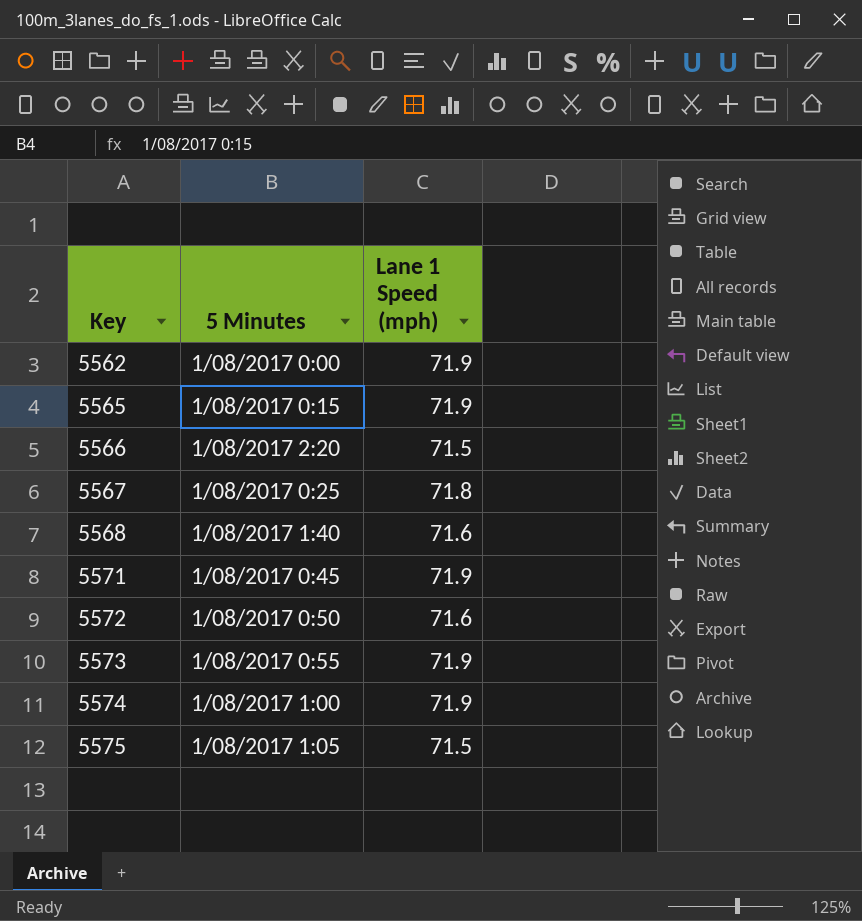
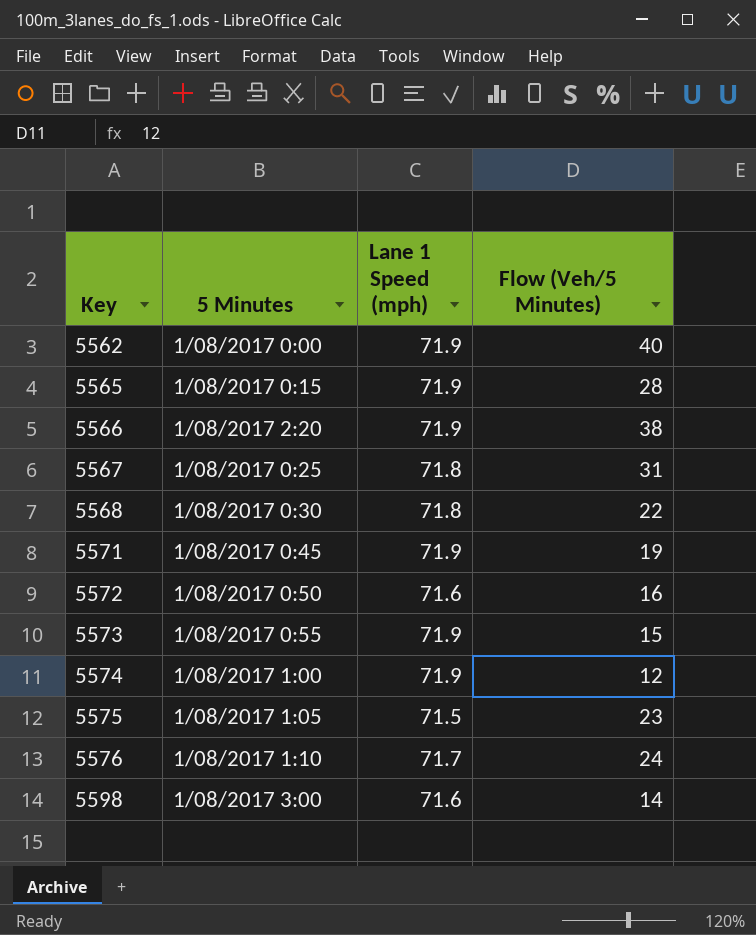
column Flow (Veh/5 Minutes) | position: none -> 4
5566 | Lane 1 Speed (mph): 71.5 -> 71.9
5568 | 5 Minutes: 1/08/2017 1:40 -> 1/08/2017 0:30
5568 | Lane 1 Speed (mph): 71.6 -> 71.8
row 5576: none -> 1/08/2017 1:10 | 71.7 | 24
row 5598: none -> 1/08/2017 3:00 | 71.6 | 14

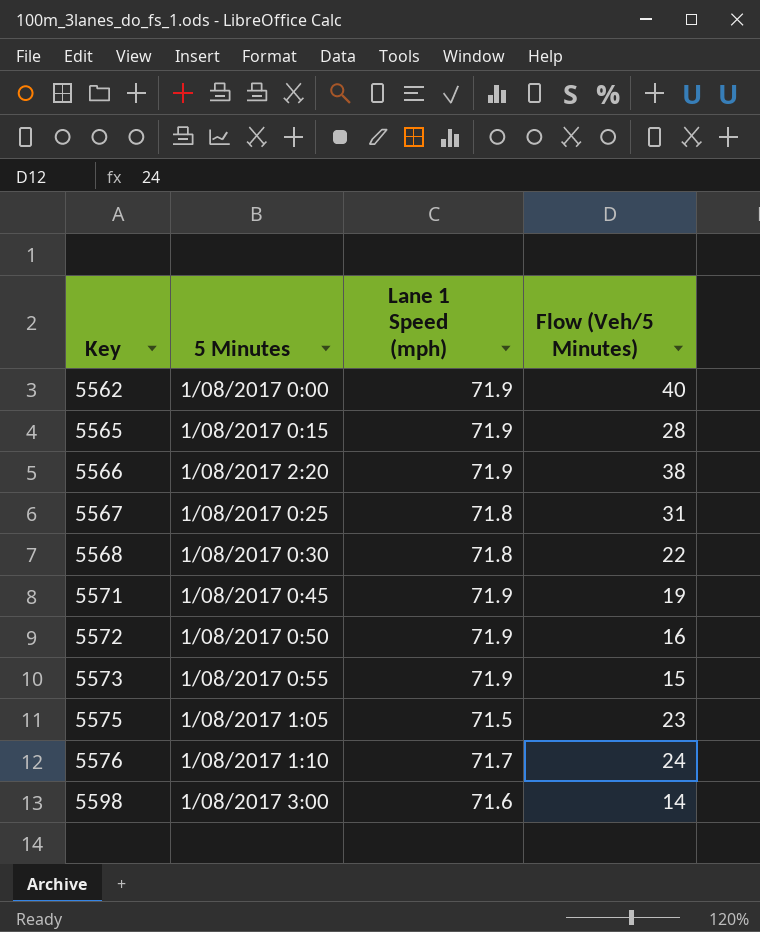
row 5574: 1/08/2017 1:00 | 71.9 | 12 -> none
5572 | Lane 1 Speed (mph): 71.6 -> 71.9

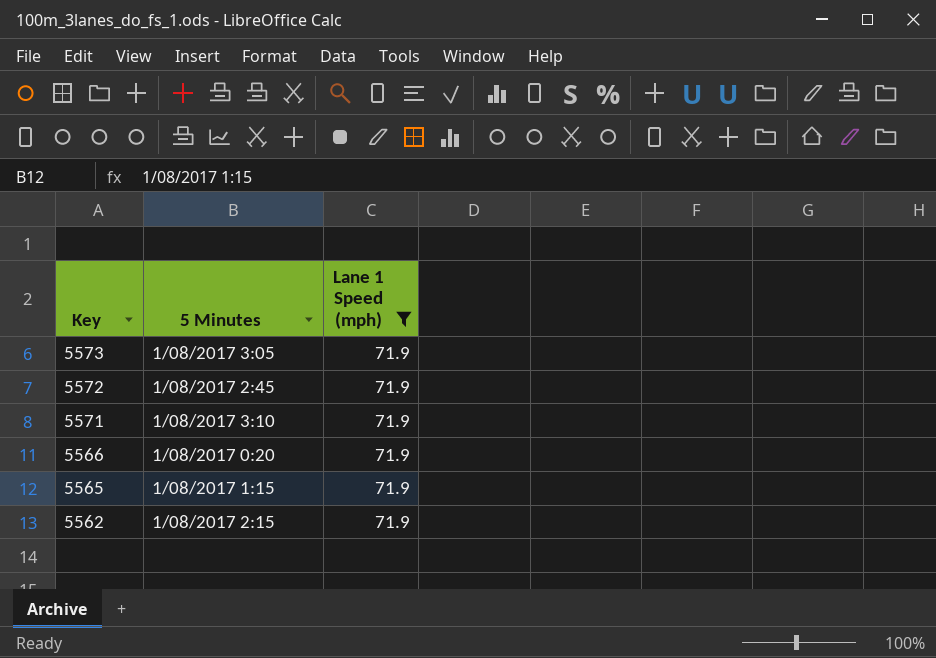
filter: none -> Lane 1 Speed (mph) = 71.9
row order: Key ascending -> Key descending
column Flow (Veh/5 Minutes) | position: 4 -> none
5573 | 5 Minutes: 1/08/2017 0:55 -> 1/08/2017 3:05
5572 | 5 Minutes: 1/08/2017 0:50 -> 1/08/2017 2:45
5571 | 5 Minutes: 1/08/2017 0:45 -> 1/08/2017 3:10
5566 | 5 Minutes: 1/08/2017 2:20 -> 1/08/2017 0:20
5565 | 5 Minutes: 1/08/2017 0:15 -> 1/08/2017 1:15
5562 | 5 Minutes: 1/08/2017 0:00 -> 1/08/2017 2:15

